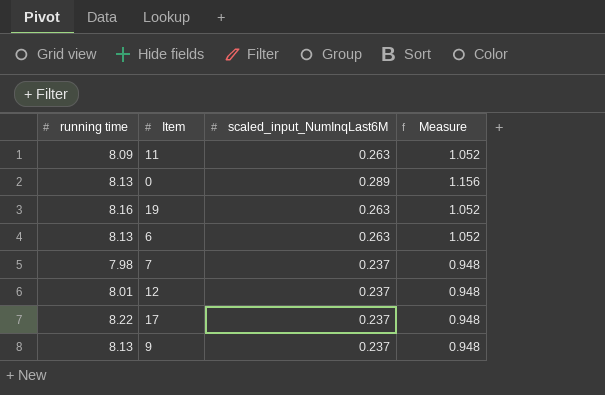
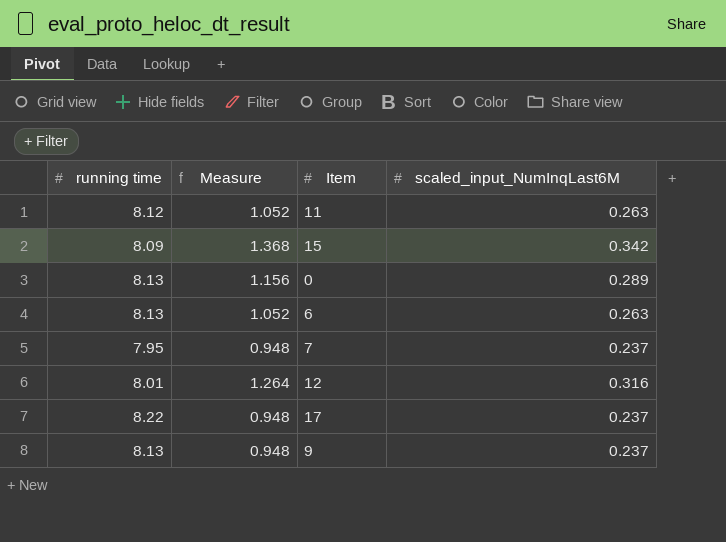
column Measure | position: 4 -> 2
row 19: 8.16 | 0.263 | 1.052 -> none
11 | running time: 8.09 -> 8.12
row 15: none -> 8.09 | 1.368 | 0.342
7 | running time: 7.98 -> 7.95
12 | Measure: 0.948 -> 1.264
12 | scaled_input_NumInqLast6M: 0.237 -> 0.316

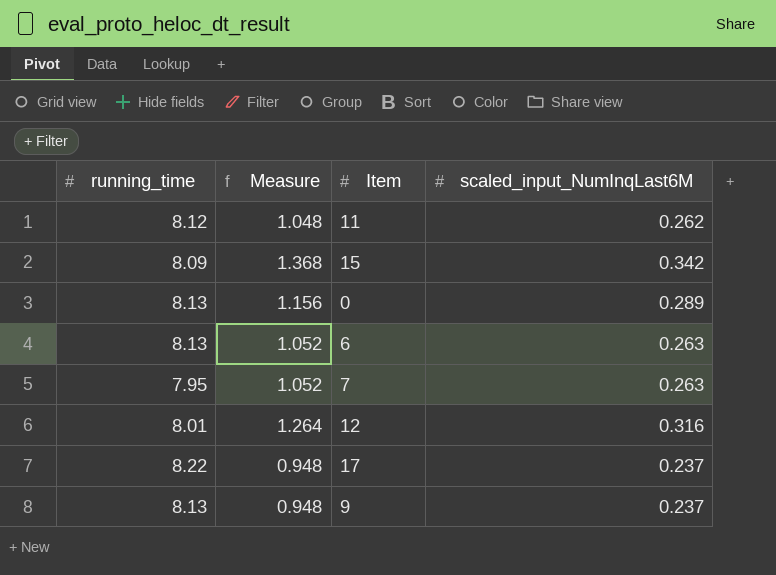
column name: running time -> running_time
11 | Measure: 1.052 -> 1.048
11 | scaled_input_NumInqLast6M: 0.263 -> 0.262
7 | Measure: 0.948 -> 1.052
7 | scaled_input_NumInqLast6M: 0.237 -> 0.263

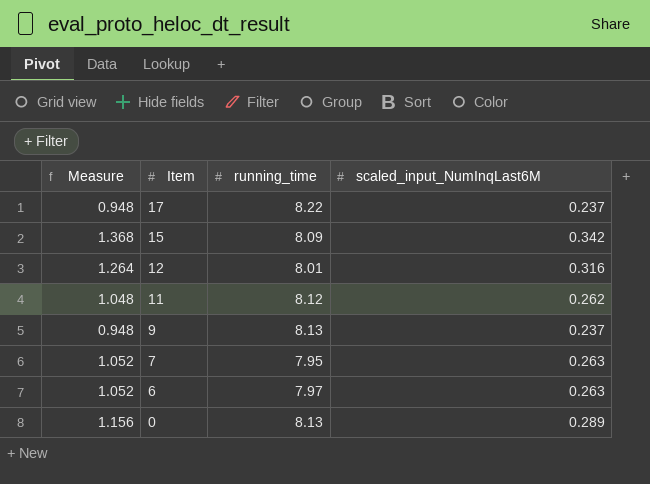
row order: none -> Item descending
column running_time | position: 1 -> 3
6 | running_time: 8.13 -> 7.97

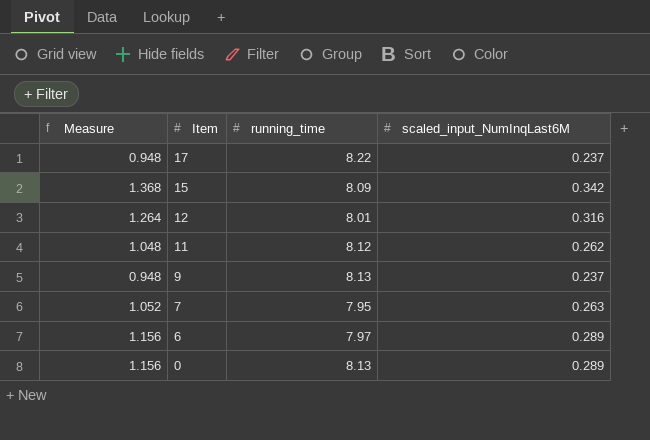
6 | Measure: 1.052 -> 1.156
6 | scaled_input_NumInqLast6M: 0.263 -> 0.289

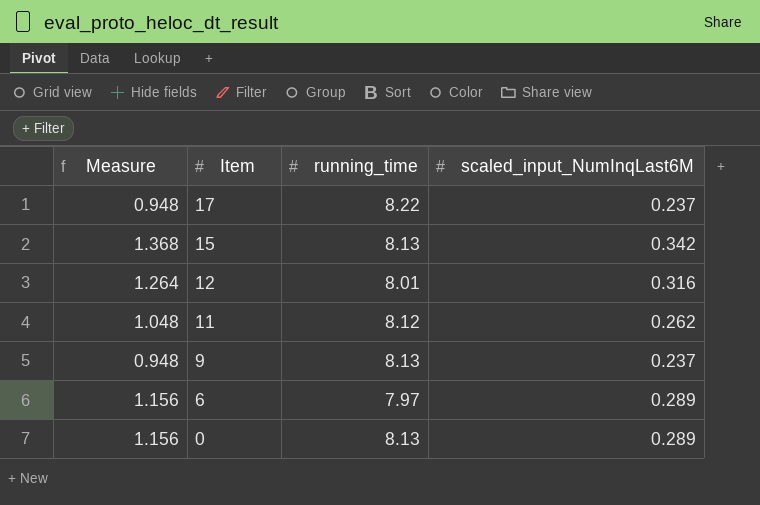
row 7: 1.052 | 7.95 | 0.263 -> none
15 | running_time: 8.09 -> 8.13

